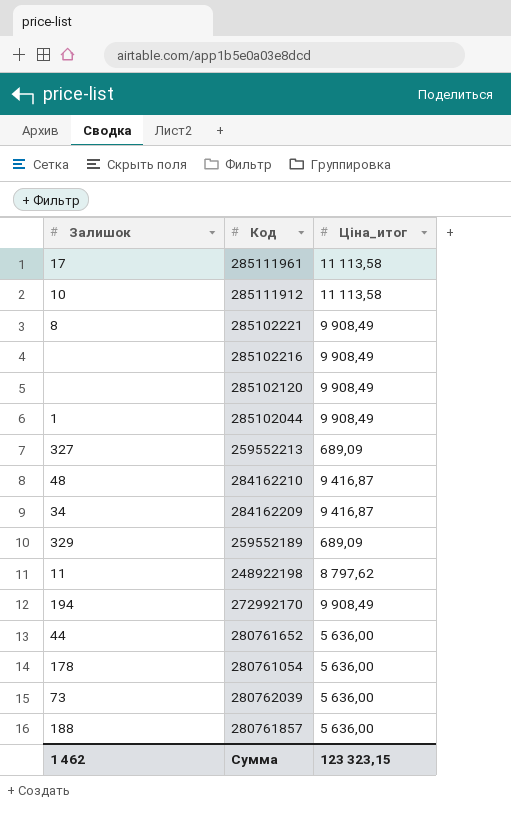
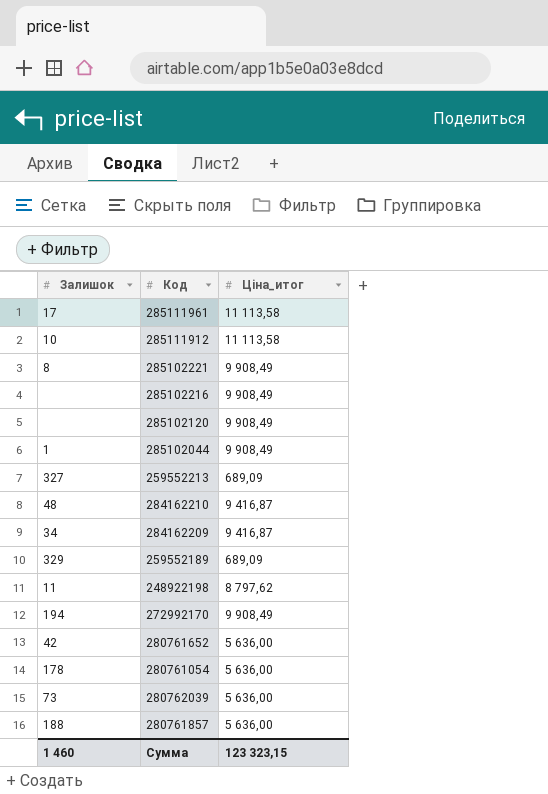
280761652 | Залишок: 44 -> 42
Сумма | Залишок: 1 462 -> 1 460

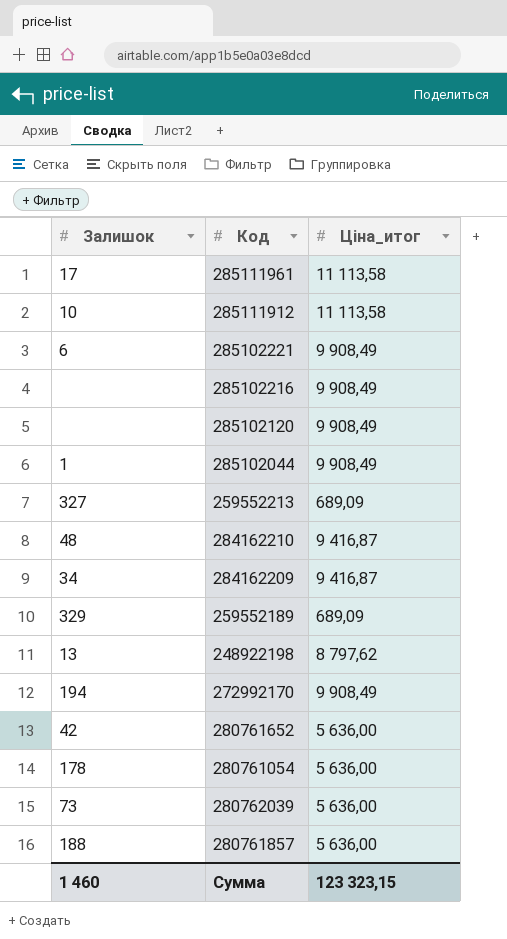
285102221 | Залишок: 8 -> 6
248922198 | Залишок: 11 -> 13

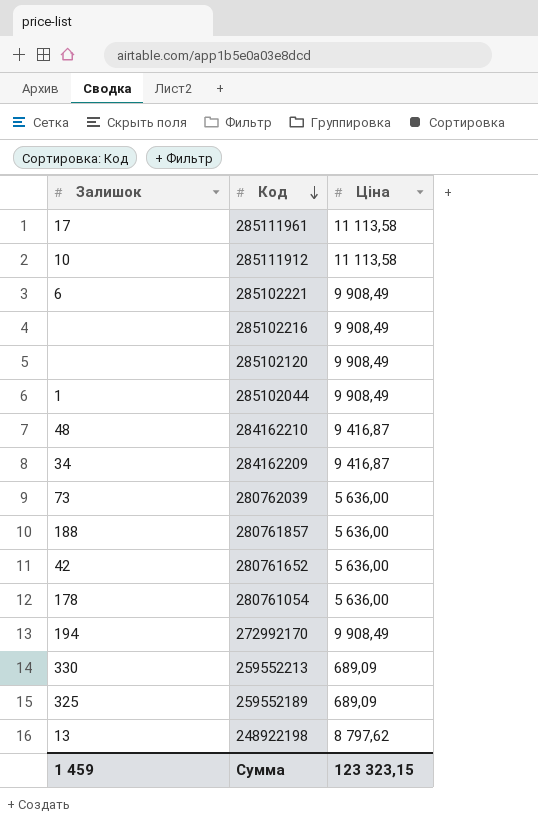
row order: none -> Код descending
column name: Ціна_итог -> Ціна
259552213 | Залишок: 327 -> 330
259552189 | Залишок: 329 -> 325
Сумма | Залишок: 1 460 -> 1 459

